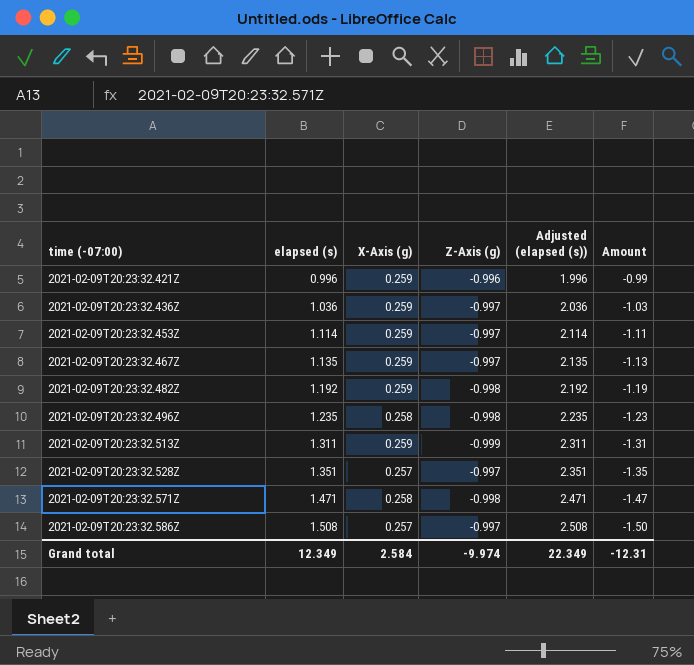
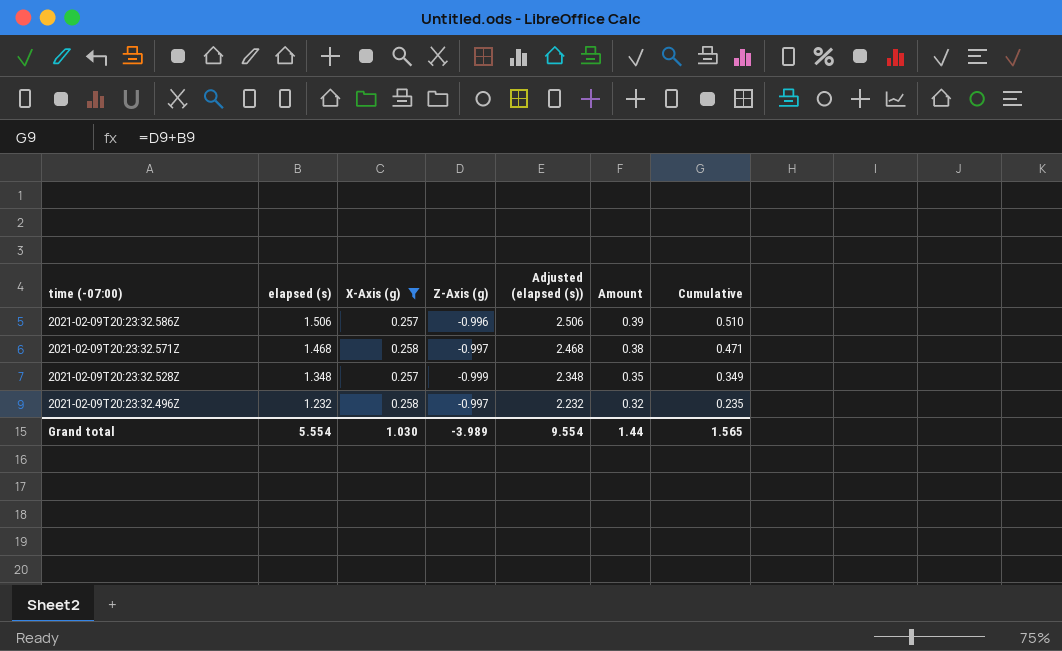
filter: none -> X-Axis (g) != 0.259
row order: time (-07:00) ascending -> time (-07:00) descending
column Amount | formula: [elapsed (s)] * [Z-Axis (g)] -> [elapsed (s)] * [X-Axis (g)]
column Cumulative | formula: none -> [elapsed (s)] + [Z-Axis (g)]
2021-02-09T20:23:32.586Z | elapsed (s): 1.508 -> 1.506
2021-02-09T20:23:32.586Z | Z-Axis (g): -0.997 -> -0.996
2021-02-09T20:23:32.586Z | Adjusted (elapsed (s)): 2.508 -> 2.506
2021-02-09T20:23:32.571Z | elapsed (s): 1.471 -> 1.468
2021-02-09T20:23:32.571Z | Z-Axis (g): -0.998 -> -0.997
2021-02-09T20:23:32.571Z | Adjusted (elapsed (s)): 2.471 -> 2.468
2021-02-09T20:23:32.528Z | elapsed (s): 1.351 -> 1.348
2021-02-09T20:23:32.528Z | Z-Axis (g): -0.997 -> -0.999
2021-02-09T20:23:32.528Z | Adjusted (elapsed (s)): 2.351 -> 2.348
2021-02-09T20:23:32.496Z | elapsed (s): 1.235 -> 1.232
2021-02-09T20:23:32.496Z | Z-Axis (g): -0.998 -> -0.997
2021-02-09T20:23:32.496Z | Adjusted (elapsed (s)): 2.235 -> 2.232
Grand total | elapsed (s): 12.349 -> 5.554
Grand total | X-Axis (g): 2.584 -> 1.030
Grand total | Z-Axis (g): -9.974 -> -3.989
Grand total | Adjusted (elapsed (s)): 22.349 -> 9.554
Grand total | Amount: -12.31 -> 1.44

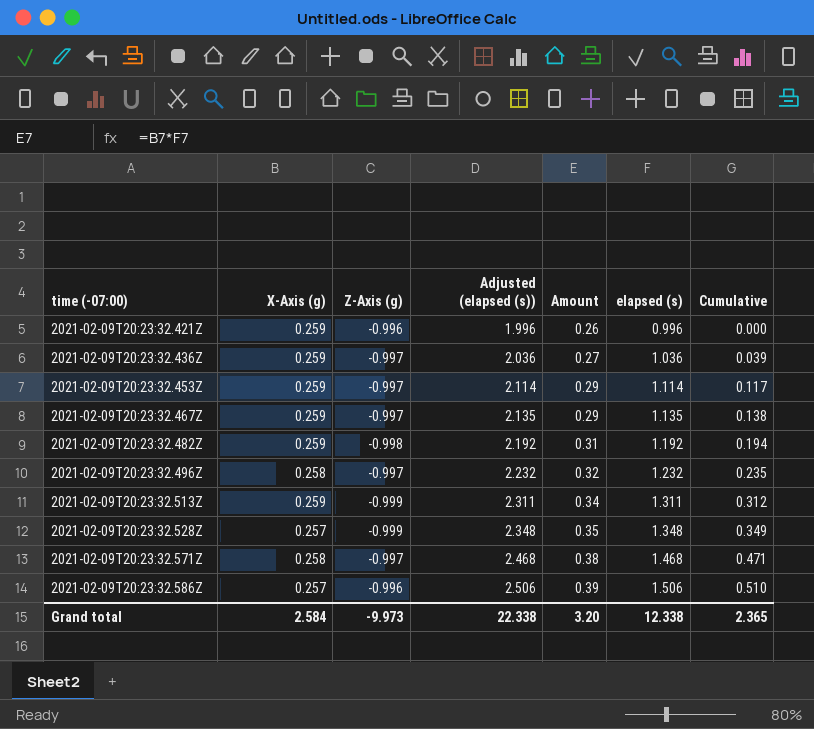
filter: X-Axis (g) != 0.259 -> none
row order: time (-07:00) descending -> time (-07:00) ascending
column elapsed (s) | position: 2 -> 6
Grand total | X-Axis (g): 1.030 -> 2.584
Grand total | Z-Axis (g): -3.989 -> -9.973
Grand total | Adjusted (elapsed (s)): 9.554 -> 22.338
Grand total | Amount: 1.44 -> 3.20
Grand total | elapsed (s): 5.554 -> 12.338
Grand total | Cumulative: 1.565 -> 2.365

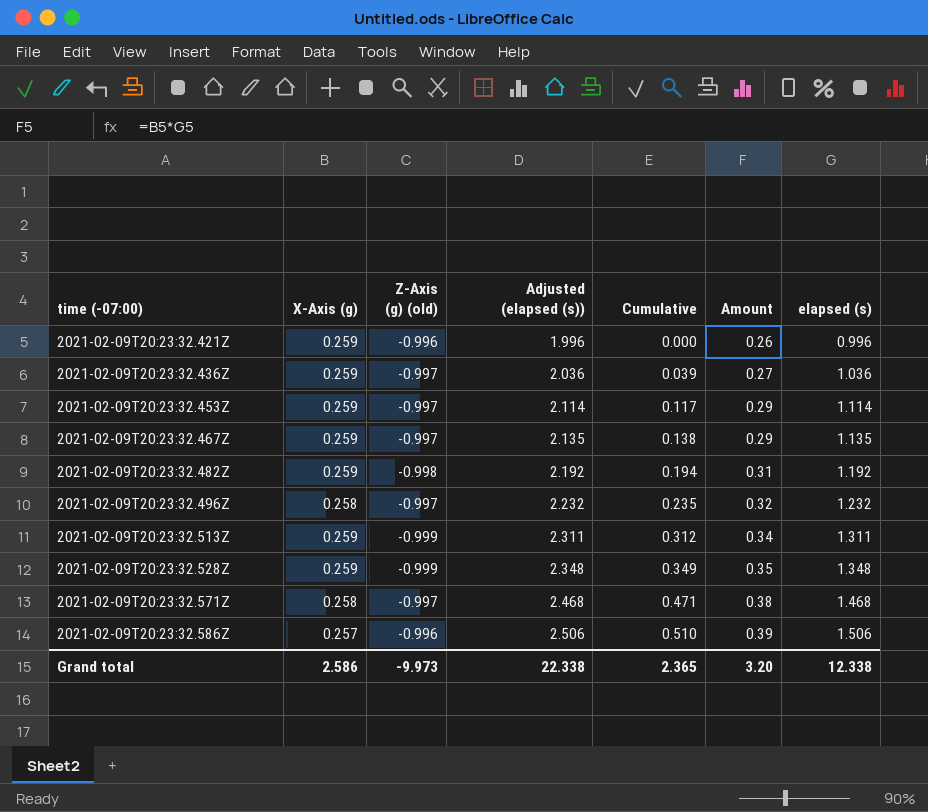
column name: Z-Axis (g) -> Z-Axis (g) (old)
column Cumulative | position: 7 -> 5
2021-02-09T20:23:32.528Z | X-Axis (g): 0.257 -> 0.259
Grand total | X-Axis (g): 2.584 -> 2.586

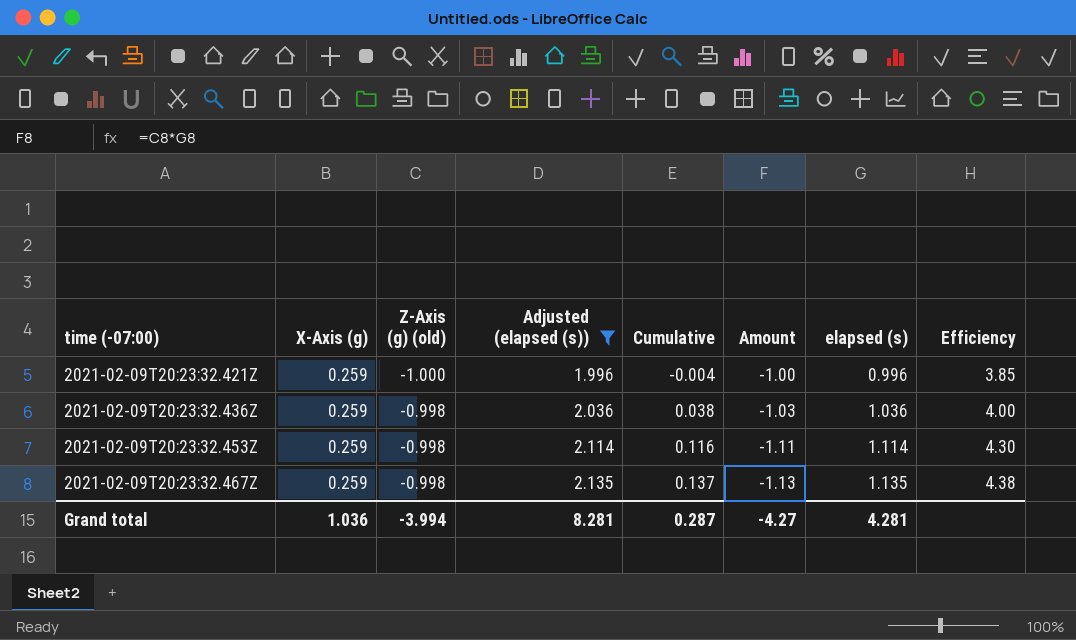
filter: none -> Adjusted (elapsed (s)) <= 2.135
column Amount | formula: [X-Axis (g)] * [elapsed (s)] -> [Z-Axis (g) (old)] * [elapsed (s)]
column Efficiency | formula: none -> [elapsed (s)] / [X-Axis (g)]
2021-02-09T20:23:32.421Z | Z-Axis (g) (old): -0.996 -> -1.000
2021-02-09T20:23:32.421Z | Cumulative: 0.000 -> -0.004
2021-02-09T20:23:32.436Z | Z-Axis (g) (old): -0.997 -> -0.998
2021-02-09T20:23:32.436Z | Cumulative: 0.039 -> 0.038
2021-02-09T20:23:32.453Z | Z-Axis (g) (old): -0.997 -> -0.998
2021-02-09T20:23:32.453Z | Cumulative: 0.117 -> 0.116
2021-02-09T20:23:32.467Z | Z-Axis (g) (old): -0.997 -> -0.998
2021-02-09T20:23:32.467Z | Cumulative: 0.138 -> 0.137
Grand total | X-Axis (g): 2.586 -> 1.036
Grand total | Z-Axis (g) (old): -9.973 -> -3.994
Grand total | Adjusted (elapsed (s)): 22.338 -> 8.281
Grand total | Cumulative: 2.365 -> 0.287
Grand total | Amount: 3.20 -> -4.27
Grand total | elapsed (s): 12.338 -> 4.281

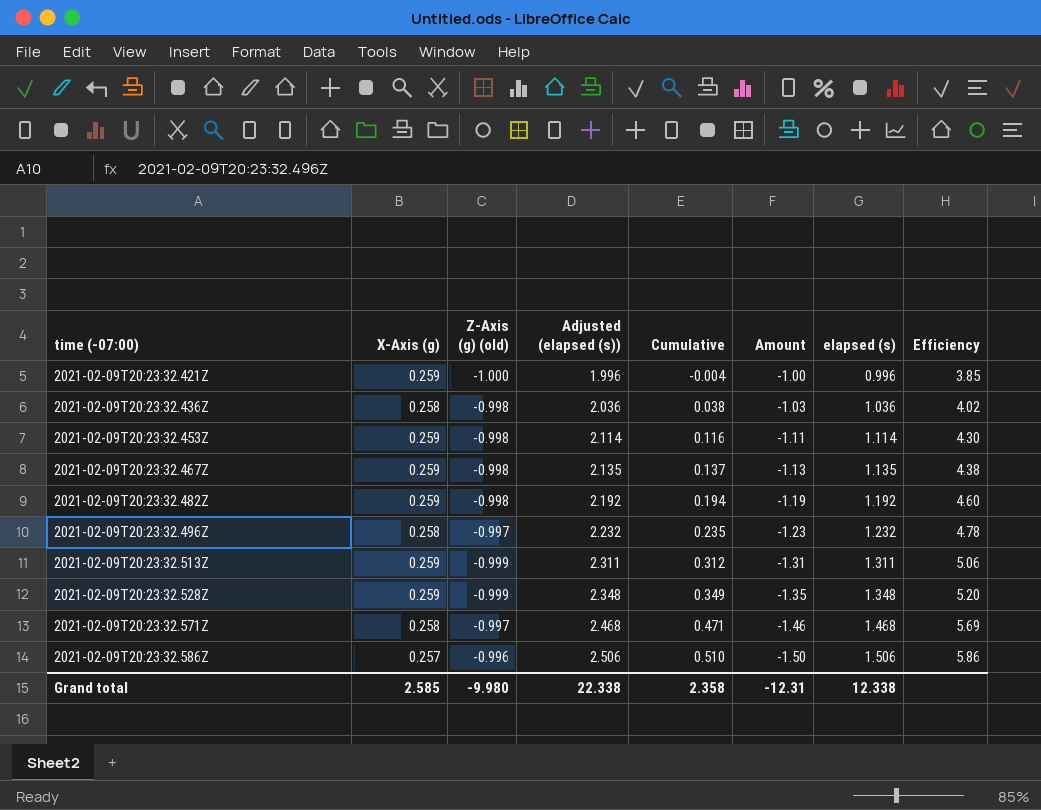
filter: Adjusted (elapsed (s)) <= 2.135 -> none
2021-02-09T20:23:32.436Z | X-Axis (g): 0.259 -> 0.258
2021-02-09T20:23:32.436Z | Efficiency: 4.00 -> 4.02
Grand total | X-Axis (g): 1.036 -> 2.585
Grand total | Z-Axis (g) (old): -3.994 -> -9.980
Grand total | Adjusted (elapsed (s)): 8.281 -> 22.338
Grand total | Cumulative: 0.287 -> 2.358
Grand total | Amount: -4.27 -> -12.31
Grand total | elapsed (s): 4.281 -> 12.338

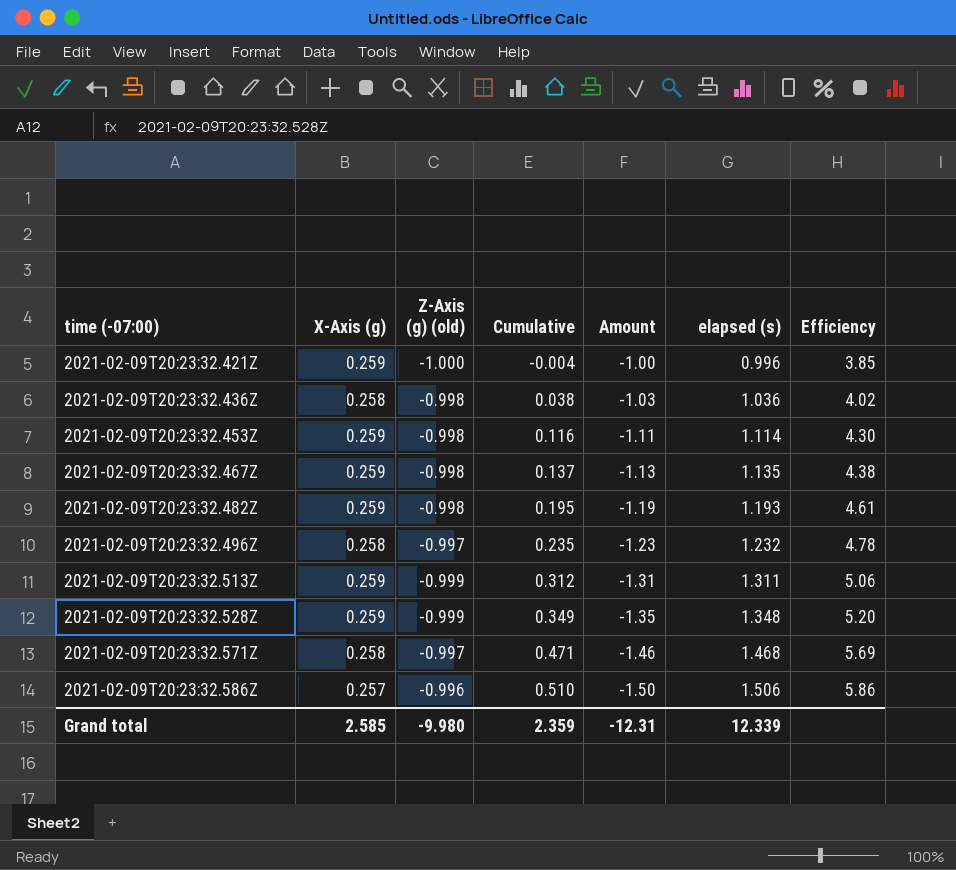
column Adjusted (elapsed (s)) | formula: [elapsed (s)] + 1 -> none
2021-02-09T20:23:32.482Z | Cumulative: 0.194 -> 0.195
2021-02-09T20:23:32.482Z | elapsed (s): 1.192 -> 1.193
2021-02-09T20:23:32.482Z | Efficiency: 4.60 -> 4.61
Grand total | Cumulative: 2.358 -> 2.359
Grand total | elapsed (s): 12.338 -> 12.339

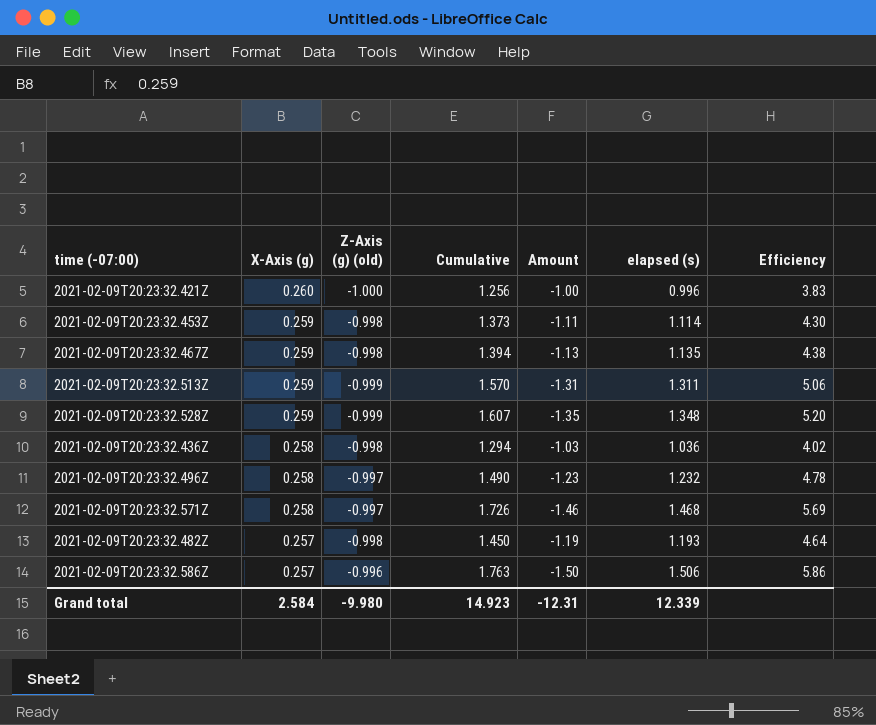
row order: time (-07:00) ascending -> X-Axis (g) descending
column Cumulative | formula: [Z-Axis (g) (old)] + [elapsed (s)] -> [X-Axis (g)] + [elapsed (s)]
2021-02-09T20:23:32.421Z | X-Axis (g): 0.259 -> 0.260
2021-02-09T20:23:32.421Z | Efficiency: 3.85 -> 3.83
2021-02-09T20:23:32.482Z | X-Axis (g): 0.259 -> 0.257
2021-02-09T20:23:32.482Z | Efficiency: 4.61 -> 4.64
Grand total | X-Axis (g): 2.585 -> 2.584
Grand total | Cumulative: 2.359 -> 14.923

